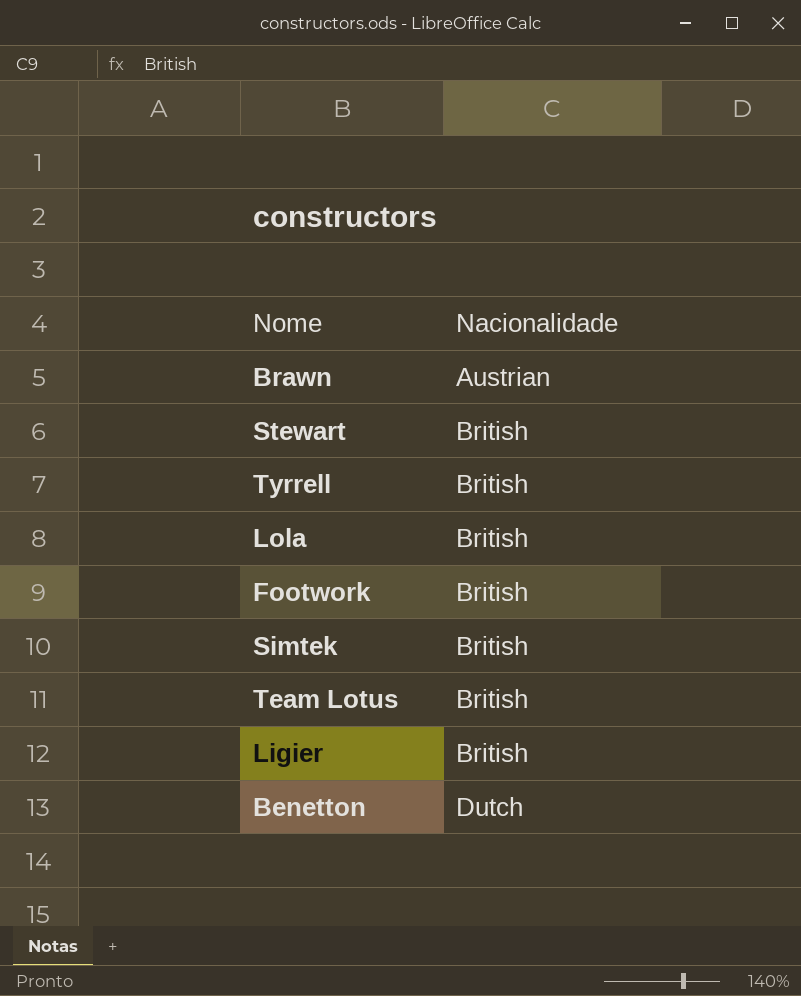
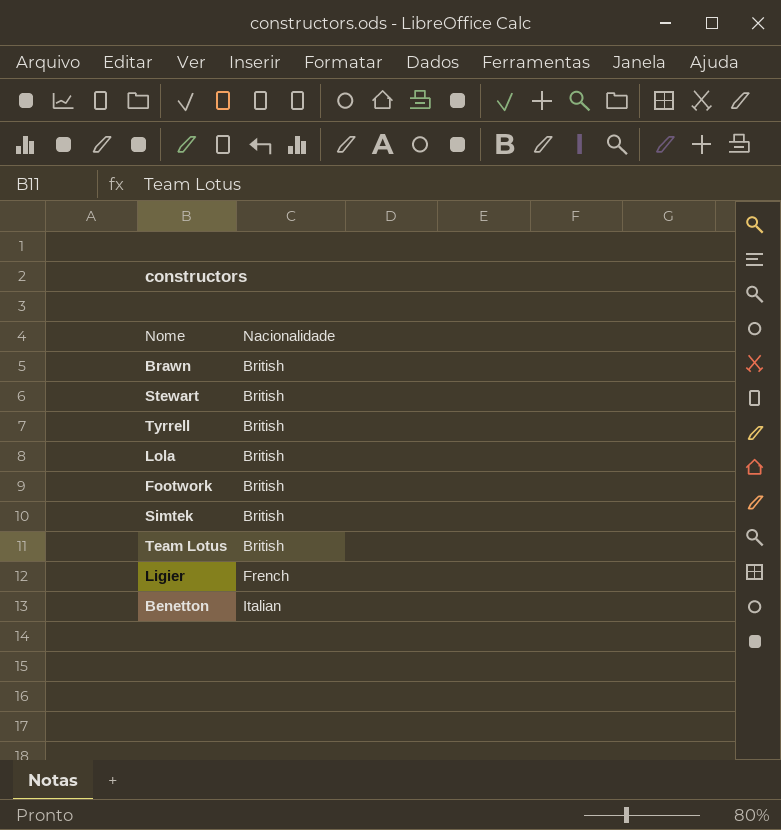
Brawn | Nacionalidade: Austrian -> British
Ligier | Nacionalidade: British -> French
Benetton | Nacionalidade: Dutch -> Italian

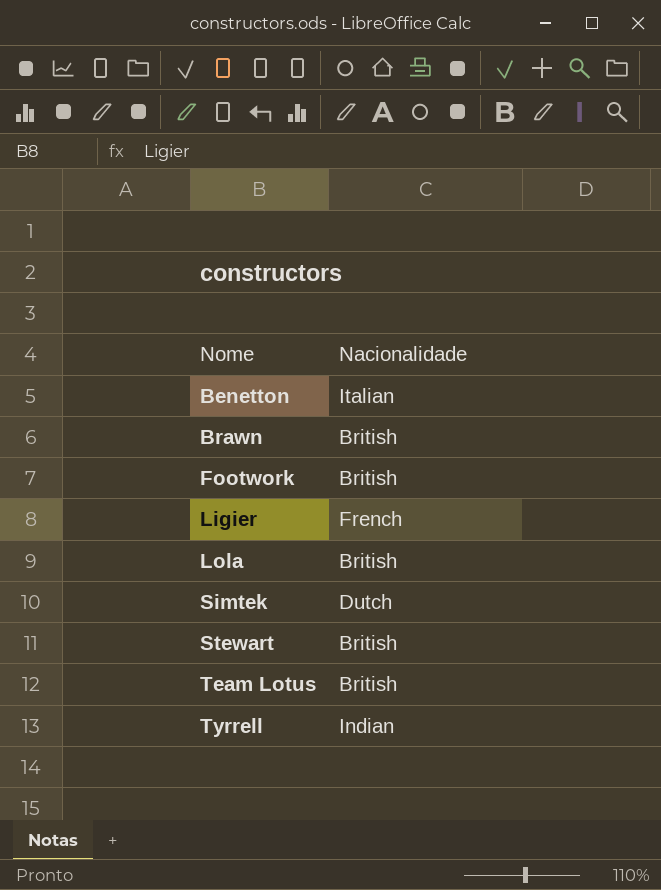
row order: Nacionalidade ascending -> Nome ascending
Simtek | Nacionalidade: British -> Dutch
Tyrrell | Nacionalidade: British -> Indian

